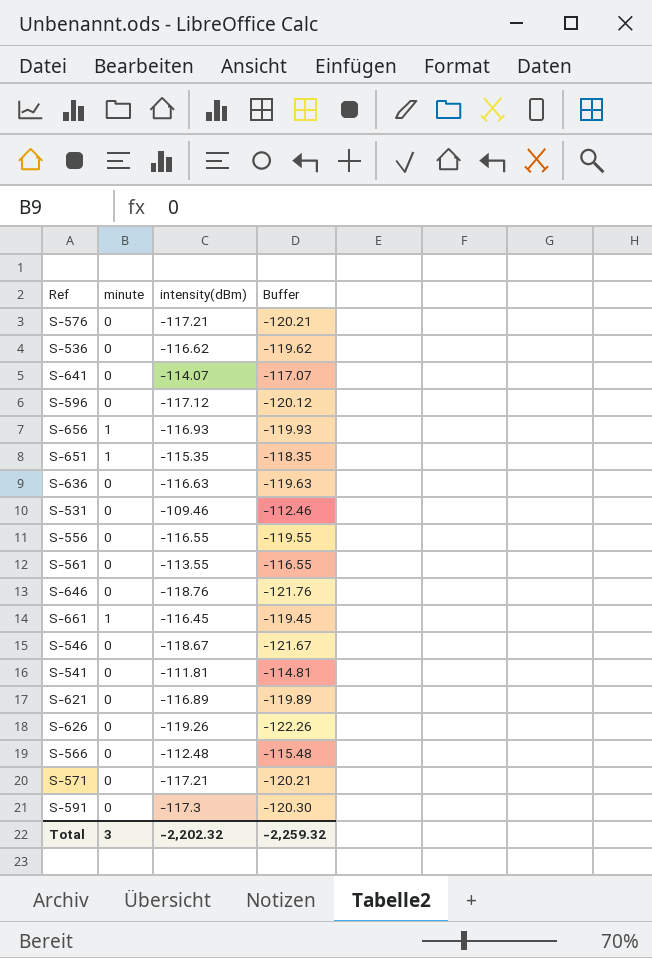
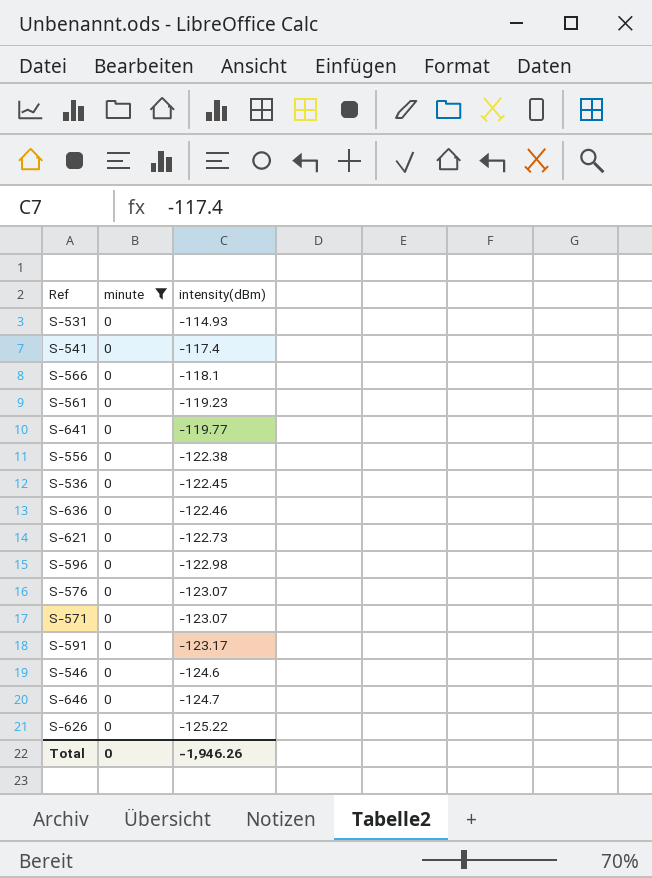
filter: none -> minute = 0
row order: none -> intensity(dBm) descending
column Buffer | formula: [intensity(dBm)] - 3 -> none
S-531 | intensity(dBm): -109.46 -> -114.93
S-541 | intensity(dBm): -111.81 -> -117.4
S-566 | intensity(dBm): -112.48 -> -118.1
S-561 | intensity(dBm): -113.55 -> -119.23
S-641 | intensity(dBm): -114.07 -> -119.77
S-556 | intensity(dBm): -116.55 -> -122.38
S-536 | intensity(dBm): -116.62 -> -122.45
S-636 | intensity(dBm): -116.63 -> -122.46
S-621 | intensity(dBm): -116.89 -> -122.73
S-596 | intensity(dBm): -117.12 -> -122.98
S-576 | intensity(dBm): -117.21 -> -123.07
S-571 | intensity(dBm): -117.21 -> -123.07
S-591 | intensity(dBm): -117.3 -> -123.17
S-546 | intensity(dBm): -118.67 -> -124.6
S-646 | intensity(dBm): -118.76 -> -124.7
S-626 | intensity(dBm): -119.26 -> -125.22
Total | minute: 3 -> 0
Total | intensity(dBm): -2,202.32 -> -1,946.26

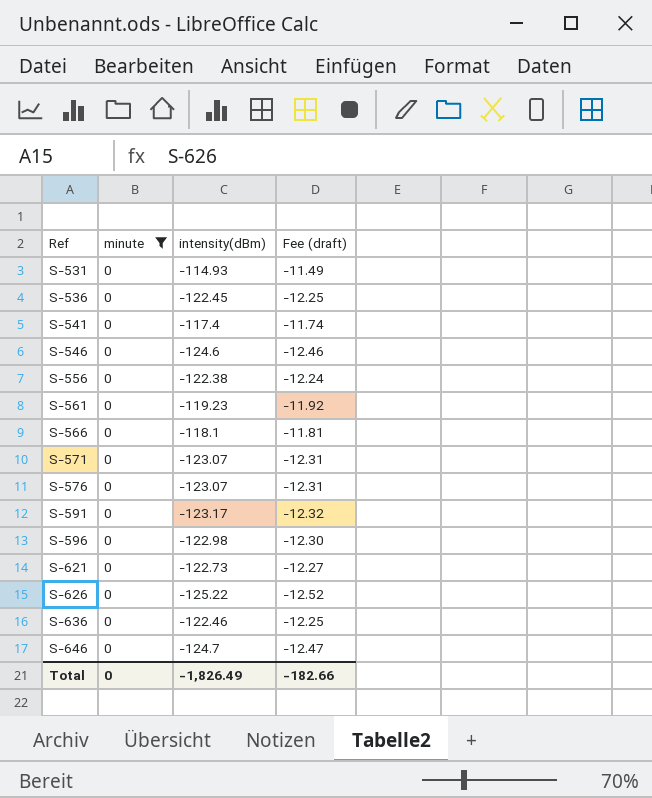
row order: intensity(dBm) descending -> Ref ascending
column Fee (draft) | formula: none -> [intensity(dBm)] * 0.1
row S-641: 0 | -119.77 -> none
Total | intensity(dBm): -1,946.26 -> -1,826.49

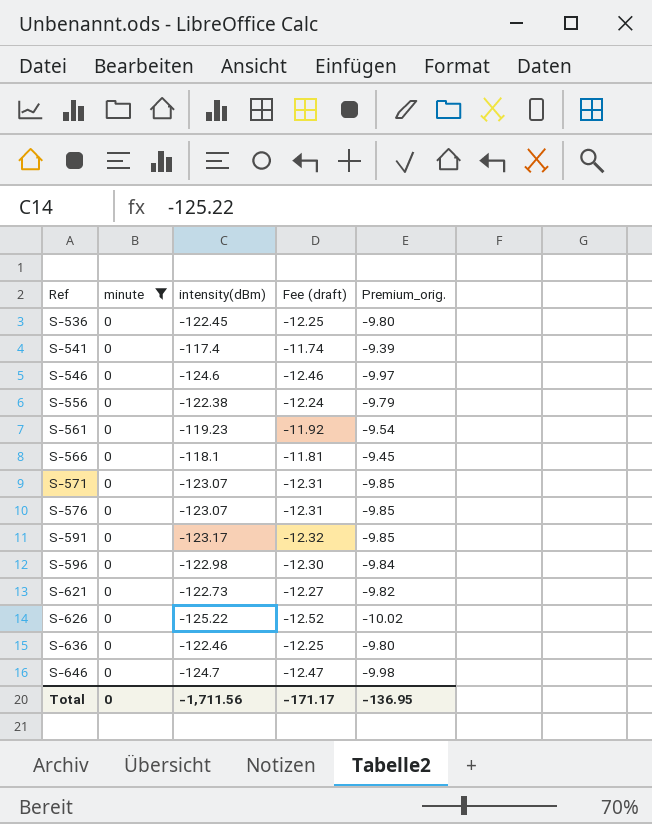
column Premium_orig. | formula: none -> [intensity(dBm)] * 0.08
row S-531: 0 | -114.93 | -11.49 -> none
Total | intensity(dBm): -1,826.49 -> -1,711.56
Total | Fee (draft): -182.66 -> -171.17

